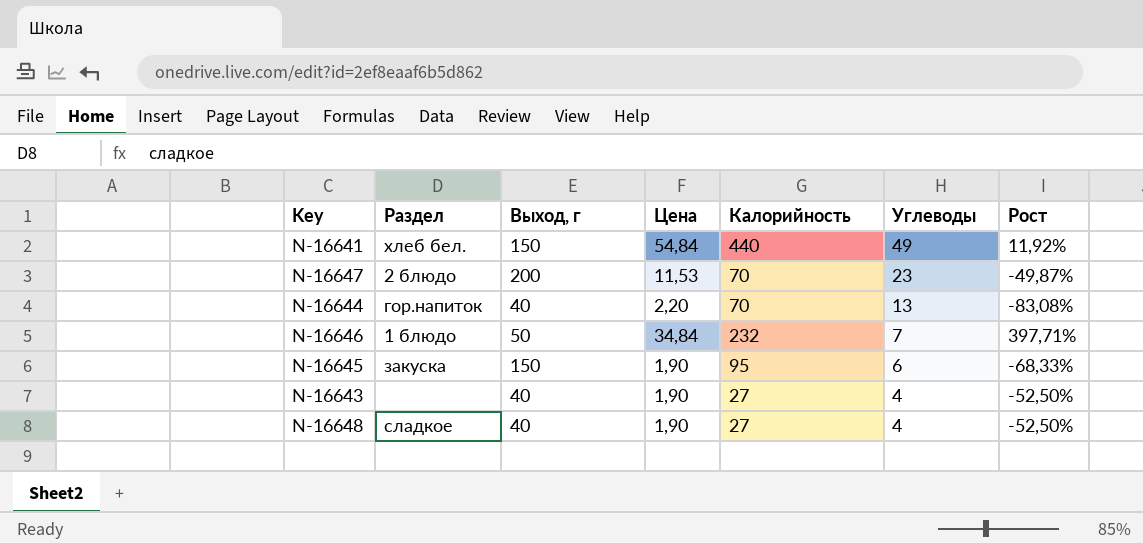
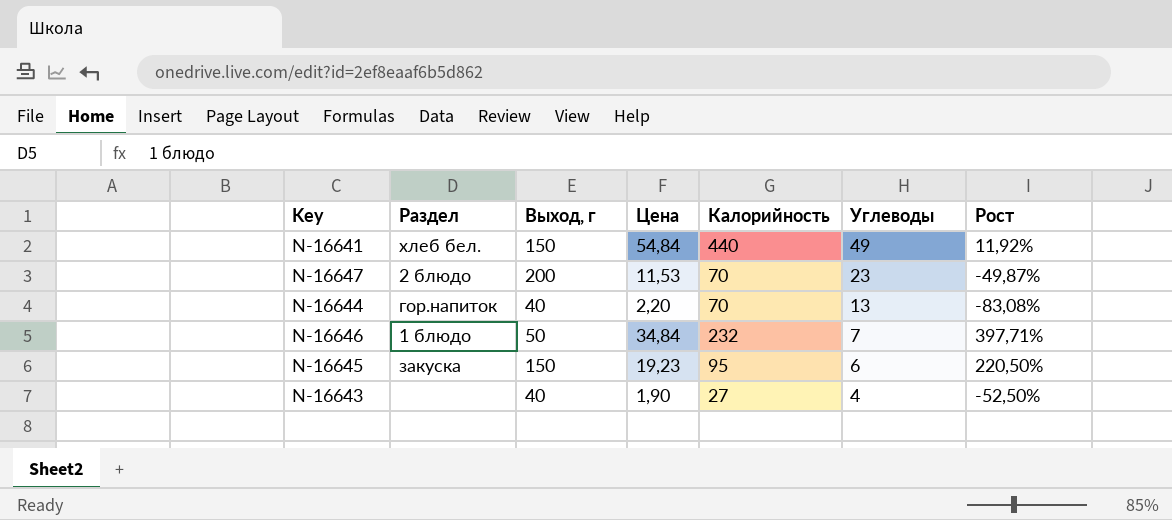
row N-16648: сладкое | 40 | 1,90 | 27 | 4 | -52,50% -> none
N-16645 | Цена: 1,90 -> 19,23
N-16645 | Рост: -68,33% -> 220,50%

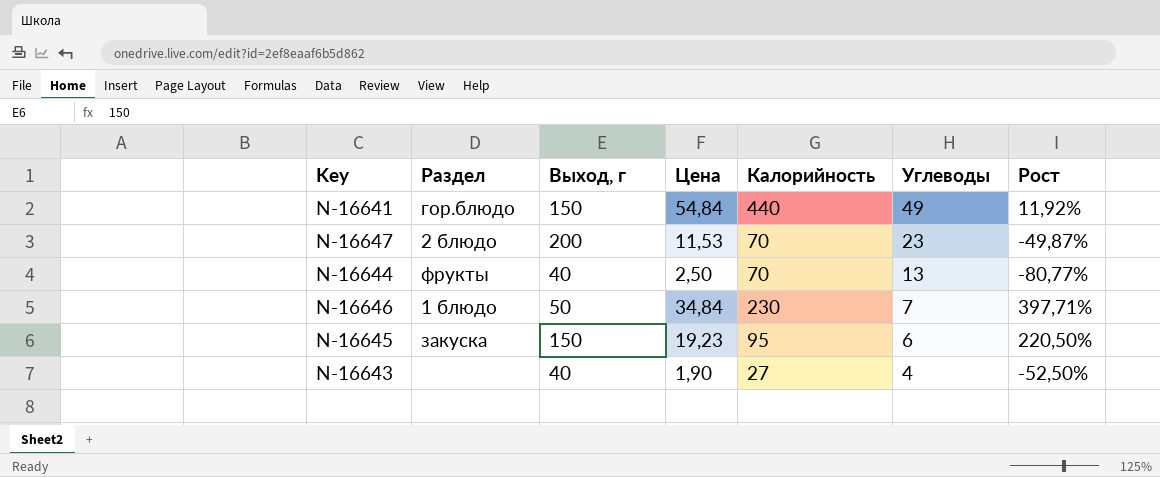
N-16641 | Раздел: хлеб бел. -> гор.блюдо
N-16644 | Раздел: гор.напиток -> фрукты
N-16644 | Цена: 2,20 -> 2,50
N-16644 | Рост: -83,08% -> -80,77%
N-16646 | Калорийность: 232 -> 230

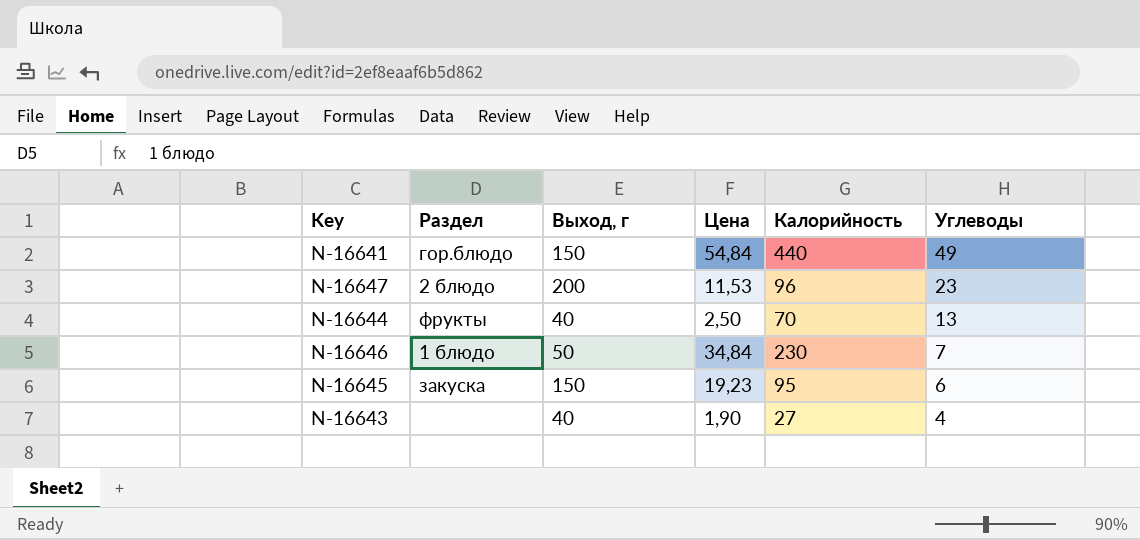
column Рост | formula: ([Цена] - [Углеводы]) / [Углеводы] -> none
N-16647 | Калорийность: 70 -> 96

